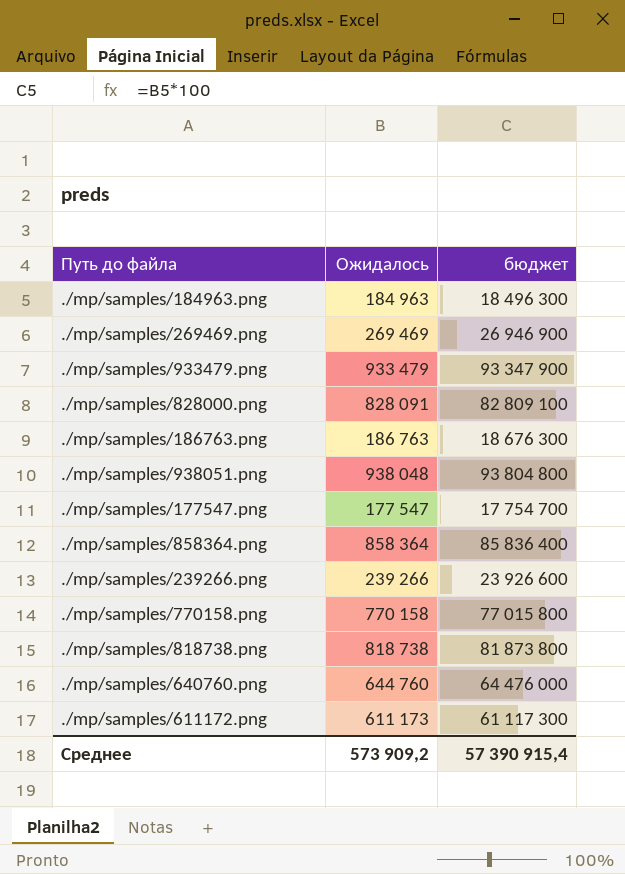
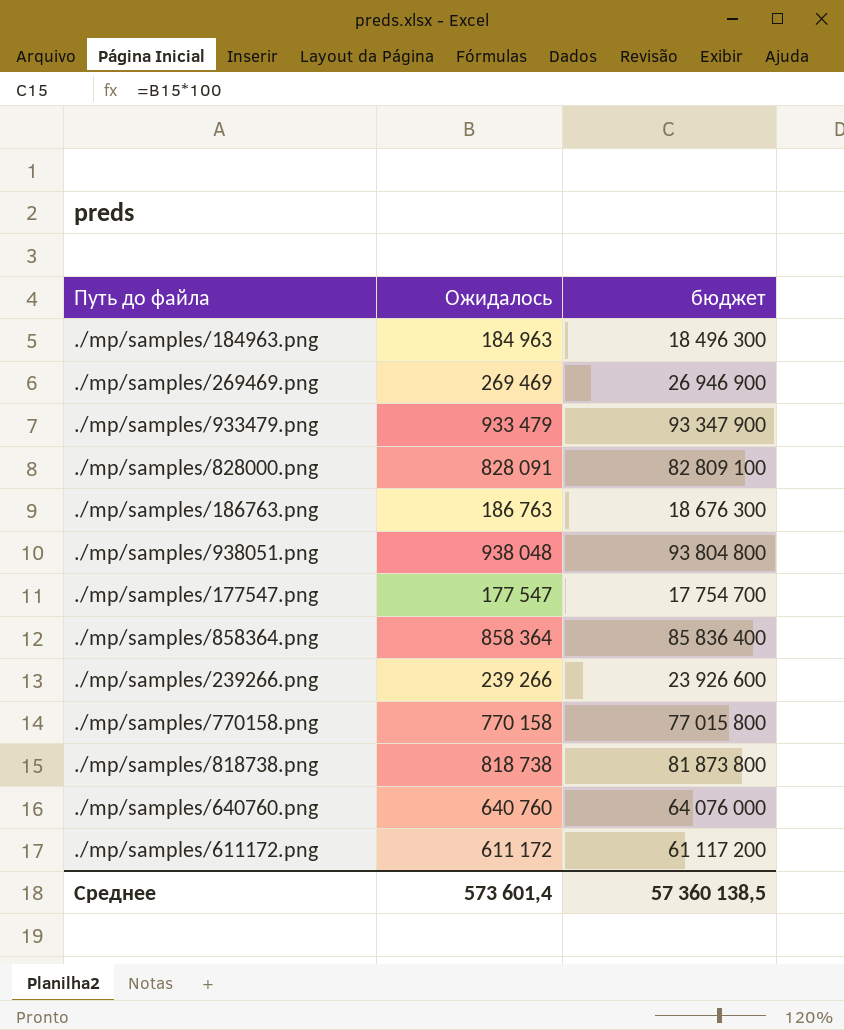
./mp/samples/640760.png | Ожидалось: 644 760 -> 640 760
./mp/samples/640760.png | бюджет: 64 476 000 -> 64 076 000
./mp/samples/611172.png | Ожидалось: 611 173 -> 611 172
./mp/samples/611172.png | бюджет: 61 117 300 -> 61 117 200
Среднее | Ожидалось: 573 909,2 -> 573 601,4
Среднее | бюджет: 57 390 915,4 -> 57 360 138,5

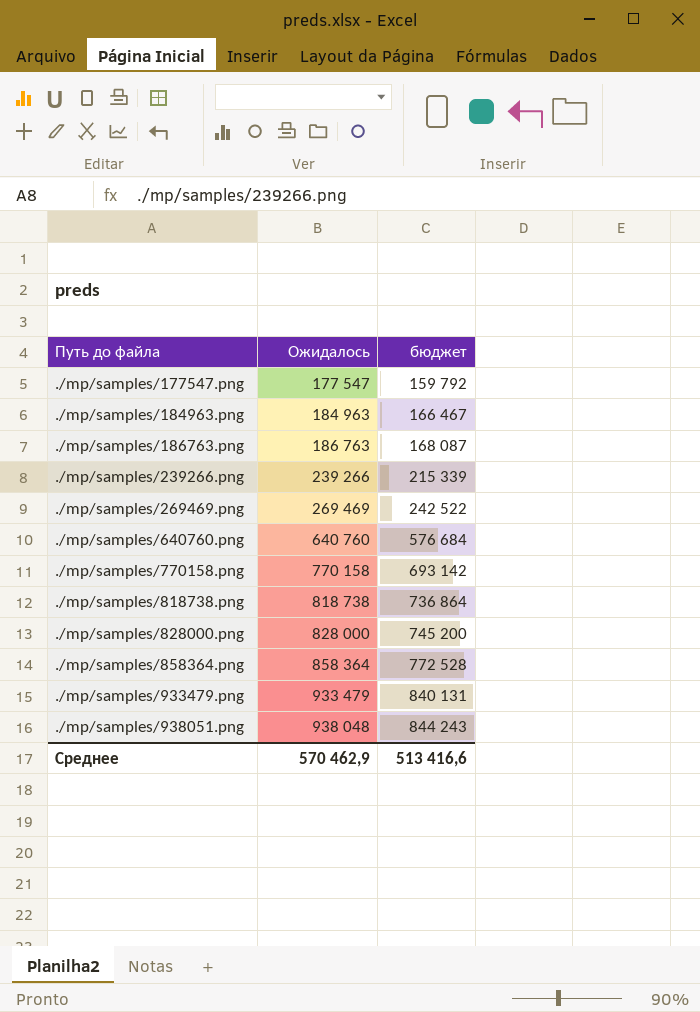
row order: none -> Путь до файла ascending
column бюджет | formula: [Ожидалось] * 100 -> [Ожидалось] * 0,9
row ./mp/samples/611172.png: 611 172 | 61 117 200 -> none
./mp/samples/828000.png | Ожидалось: 828 091 -> 828 000
Среднее | Ожидалось: 573 601,4 -> 570 462,9
Среднее | бюджет: 57 360 138,5 -> 513 416,6

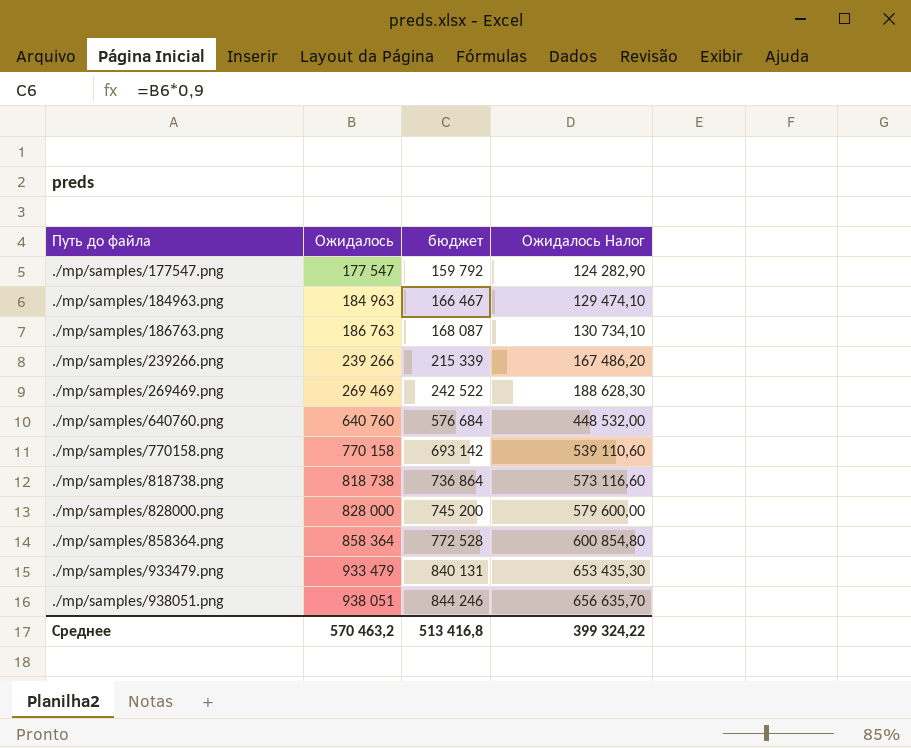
column Ожидалось Налог | formula: none -> [Ожидалось] * 0,7
./mp/samples/938051.png | Ожидалось: 938 048 -> 938 051
./mp/samples/938051.png | бюджет: 844 243 -> 844 246
Среднее | Ожидалось: 570 462,9 -> 570 463,2
Среднее | бюджет: 513 416,6 -> 513 416,8

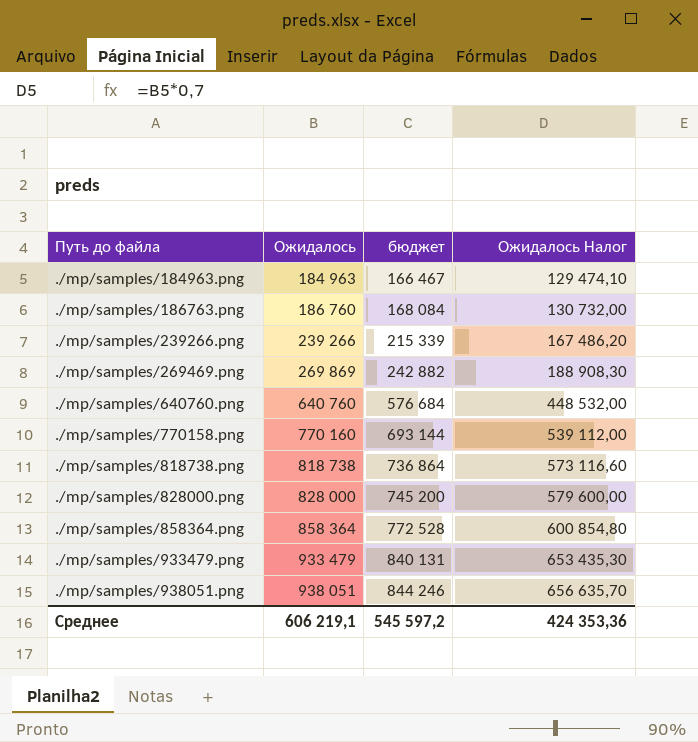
row ./mp/samples/177547.png: 177 547 | 159 792 | 124 282,90 -> none
./mp/samples/186763.png | Ожидалось: 186 763 -> 186 760
./mp/samples/186763.png | бюджет: 168 087 -> 168 084
./mp/samples/186763.png | Ожидалось Налог: 130 734,10 -> 130 732,00
./mp/samples/269469.png | Ожидалось: 269 469 -> 269 869
./mp/samples/269469.png | бюджет: 242 522 -> 242 882
./mp/samples/269469.png | Ожидалось Налог: 188 628,30 -> 188 908,30
./mp/samples/770158.png | Ожидалось: 770 158 -> 770 160
./mp/samples/770158.png | бюджет: 693 142 -> 693 144
./mp/samples/770158.png | Ожидалось Налог: 539 110,60 -> 539 112,00
Среднее | Ожидалось: 570 463,2 -> 606 219,1
Среднее | бюджет: 513 416,8 -> 545 597,2
Среднее | Ожидалось Налог: 399 324,22 -> 424 353,36

